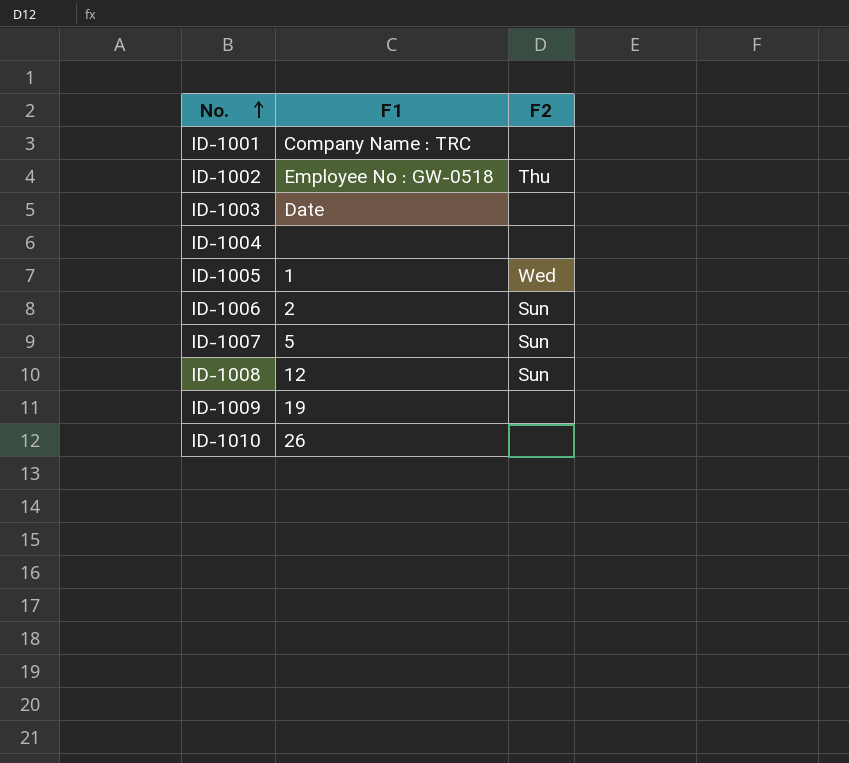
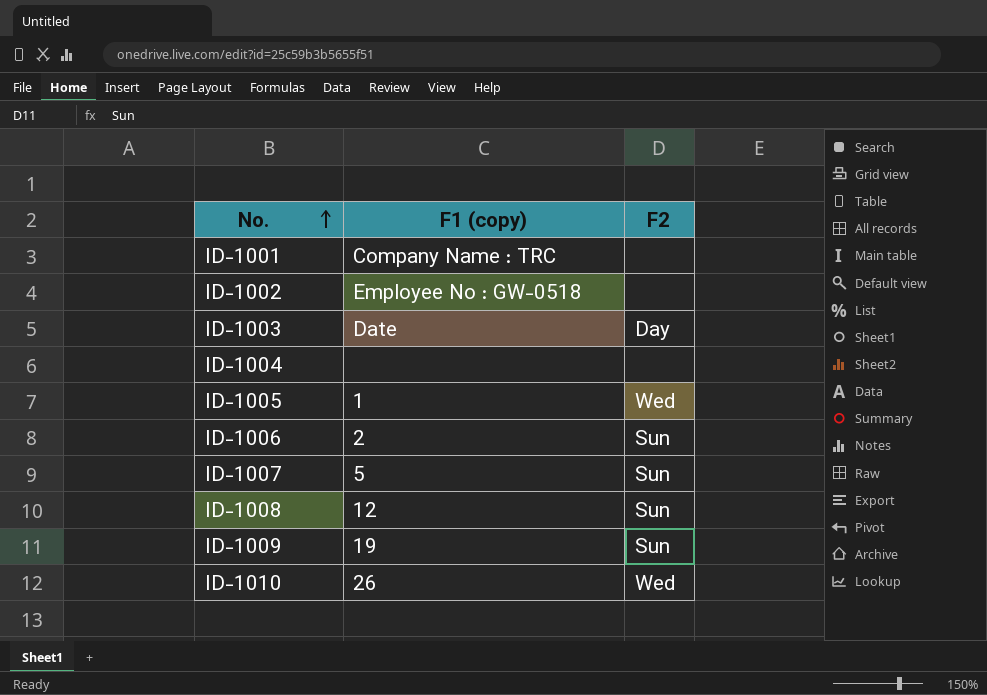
column name: F1 -> F1 (copy)
ID-1002 | F2: Thu -> none
ID-1003 | F2: none -> Day
ID-1009 | F2: none -> Sun
ID-1010 | F2: none -> Wed

